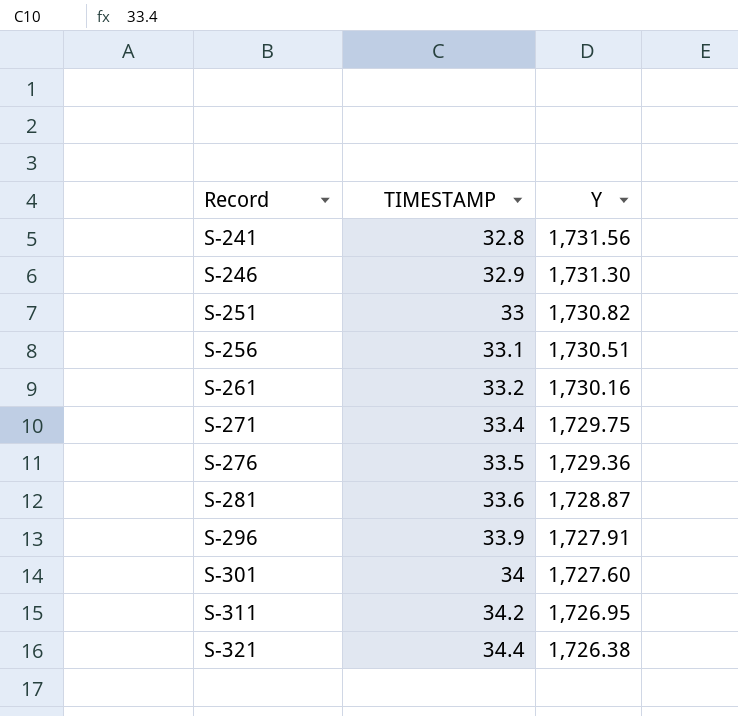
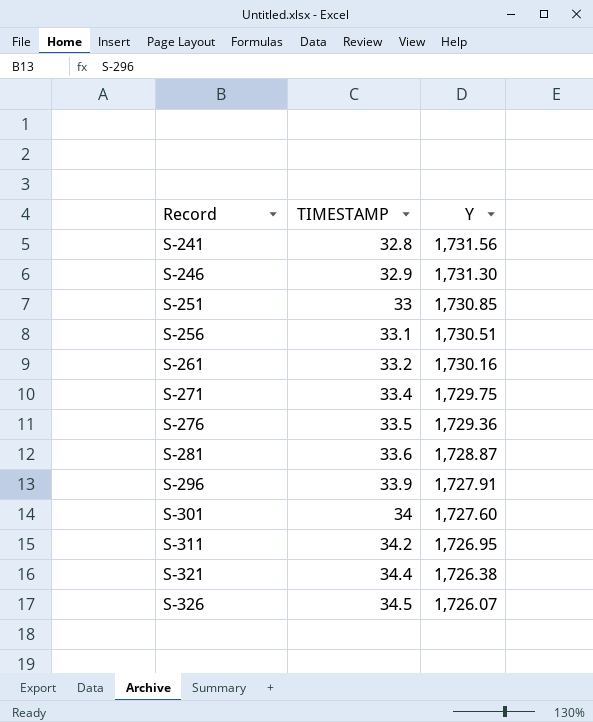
S-251 | Y: 1,730.82 -> 1,730.85
row S-326: none -> 34.5 | 1,726.07

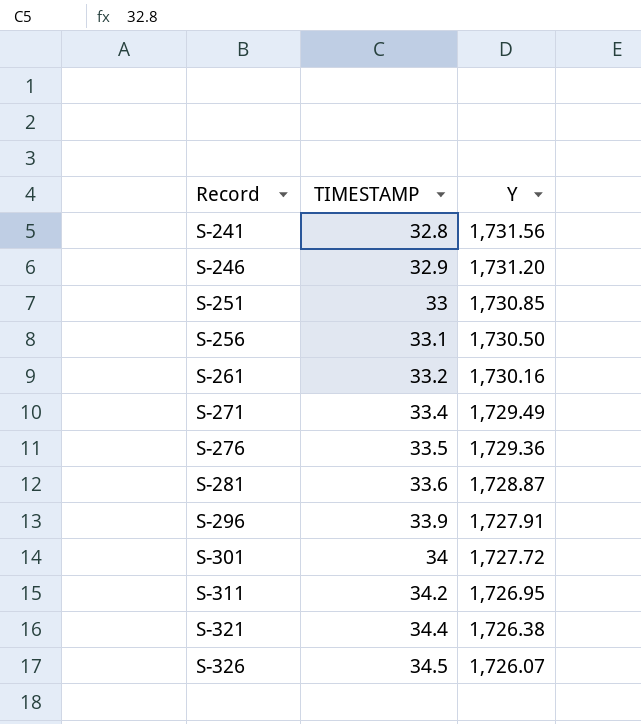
S-246 | Y: 1,731.30 -> 1,731.20
S-256 | Y: 1,730.51 -> 1,730.50
S-271 | Y: 1,729.75 -> 1,729.49
S-301 | Y: 1,727.60 -> 1,727.72

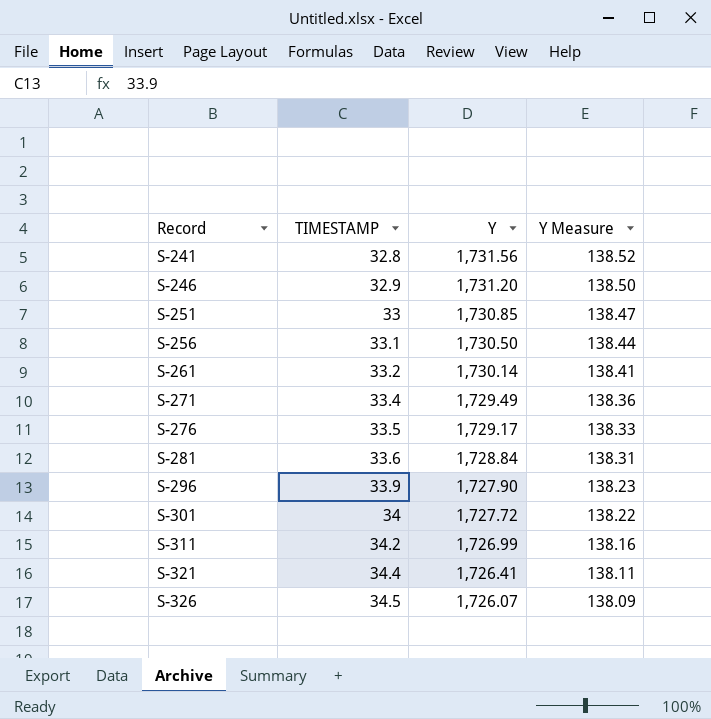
column Y Measure | formula: none -> [Y] * 0.08
S-261 | Y: 1,730.16 -> 1,730.14
S-276 | Y: 1,729.36 -> 1,729.17
S-281 | Y: 1,728.87 -> 1,728.84
S-296 | Y: 1,727.91 -> 1,727.90
S-311 | Y: 1,726.95 -> 1,726.99
S-321 | Y: 1,726.38 -> 1,726.41

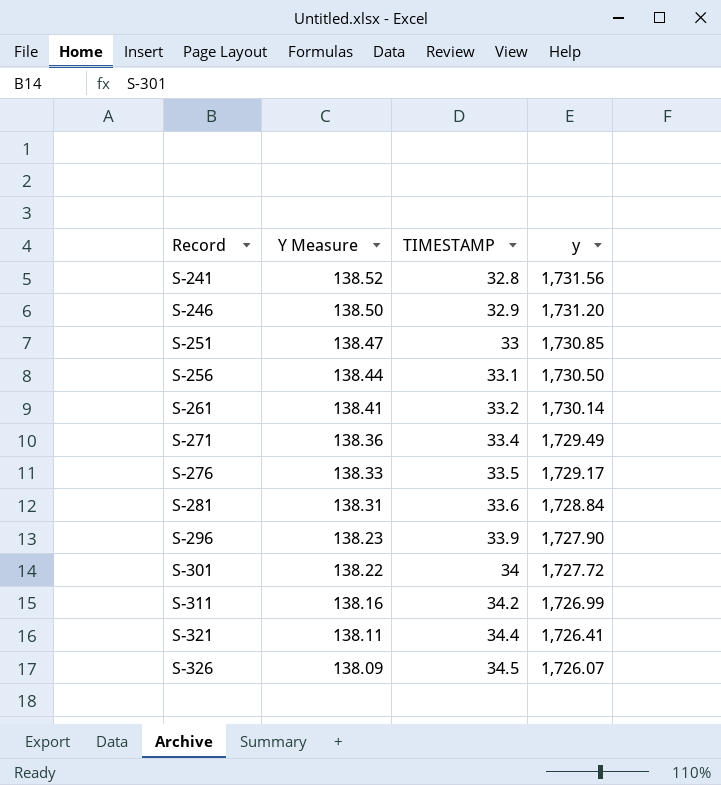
column Y Measure | position: 4 -> 2
column name: Y -> y

